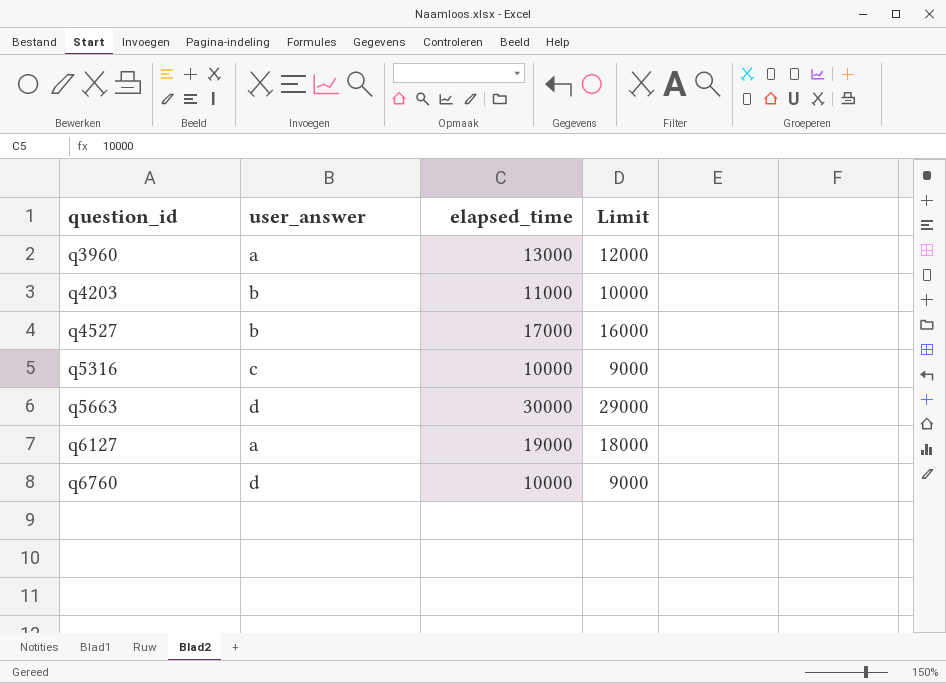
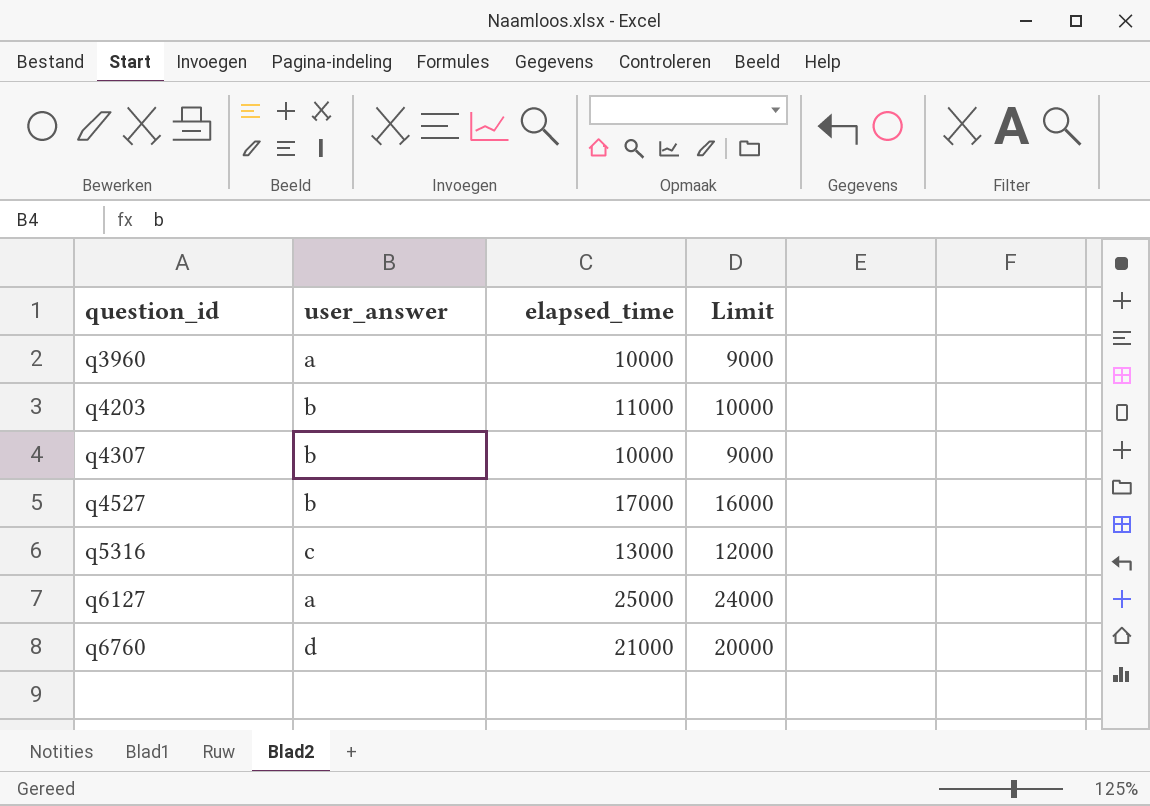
row q5663: d | 30000 | 29000 -> none
q3960 | elapsed_time: 13000 -> 10000
q3960 | Limit: 12000 -> 9000
row q4307: none -> b | 10000 | 9000
q5316 | elapsed_time: 10000 -> 13000
q5316 | Limit: 9000 -> 12000
q6127 | elapsed_time: 19000 -> 25000
q6127 | Limit: 18000 -> 24000
q6760 | elapsed_time: 10000 -> 21000
q6760 | Limit: 9000 -> 20000

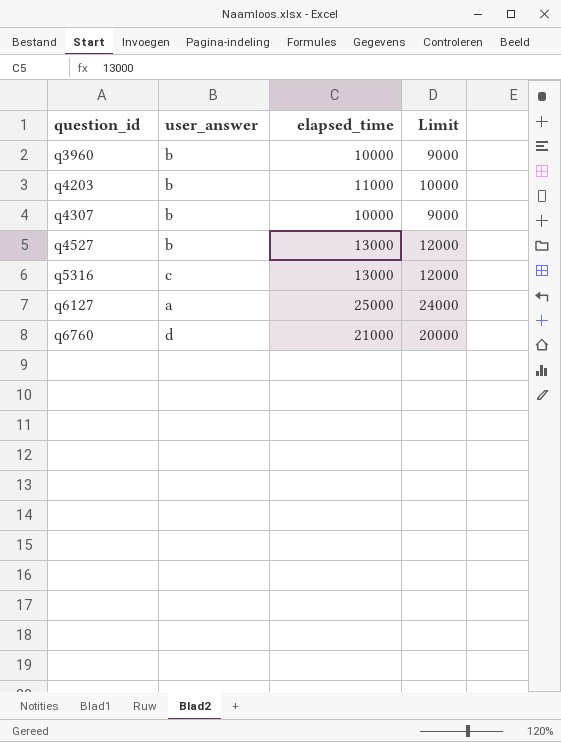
q3960 | user_answer: a -> b
q4527 | elapsed_time: 17000 -> 13000
q4527 | Limit: 16000 -> 12000

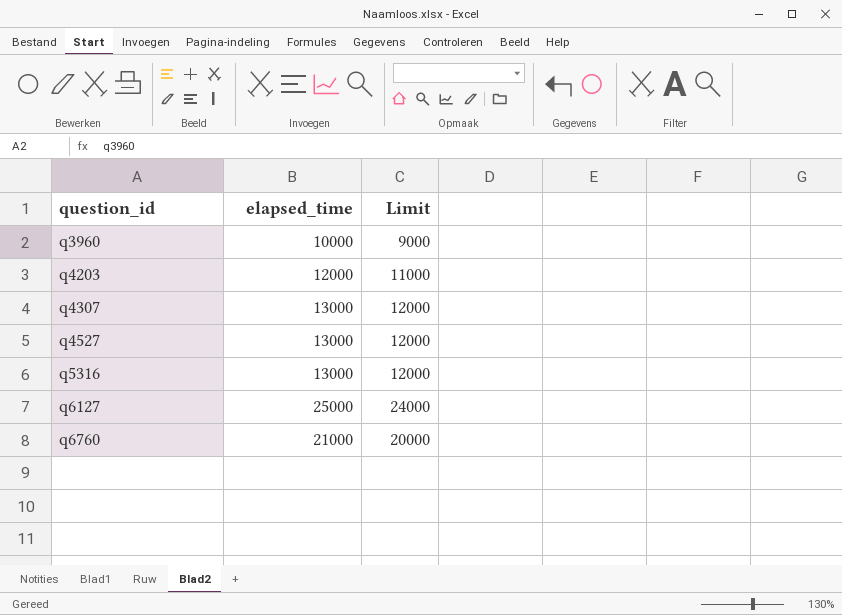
column user_answer | position: 2 -> none
q4203 | elapsed_time: 11000 -> 12000
q4203 | Limit: 10000 -> 11000
q4307 | elapsed_time: 10000 -> 13000
q4307 | Limit: 9000 -> 12000

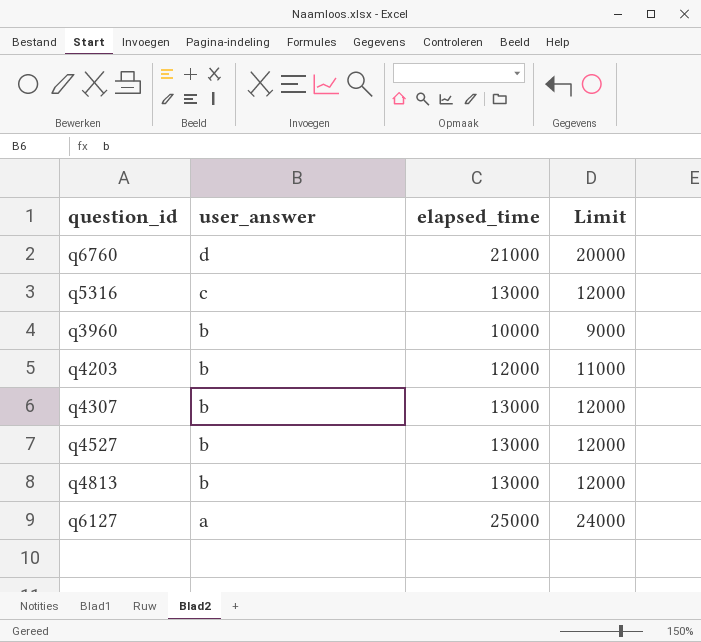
row order: question_id ascending -> user_answer descending
column user_answer | position: none -> 2
row q4813: none -> b | 13000 | 12000

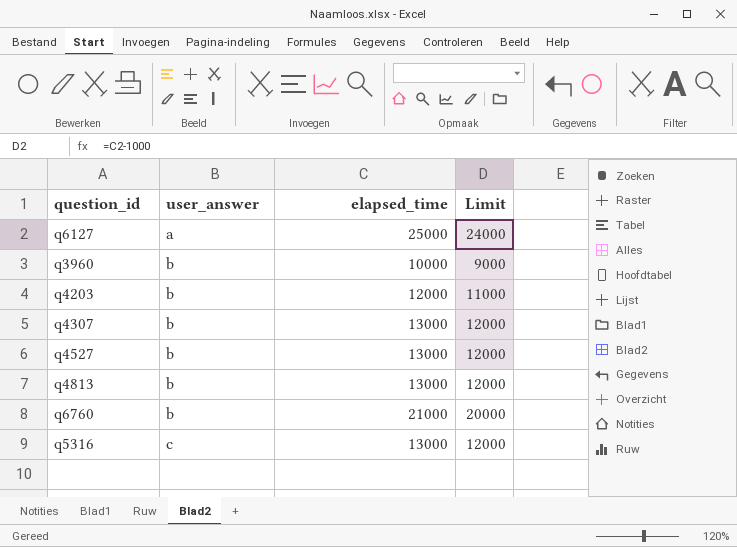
row order: user_answer descending -> user_answer ascending
q6760 | user_answer: d -> b

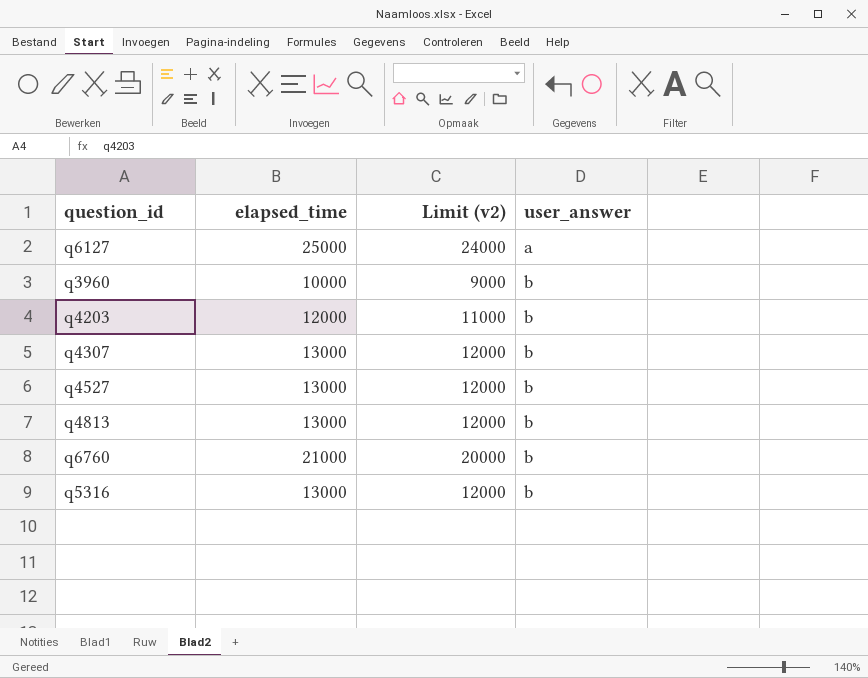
column name: Limit -> Limit (v2)
column user_answer | position: 2 -> 4
q5316 | user_answer: c -> b

